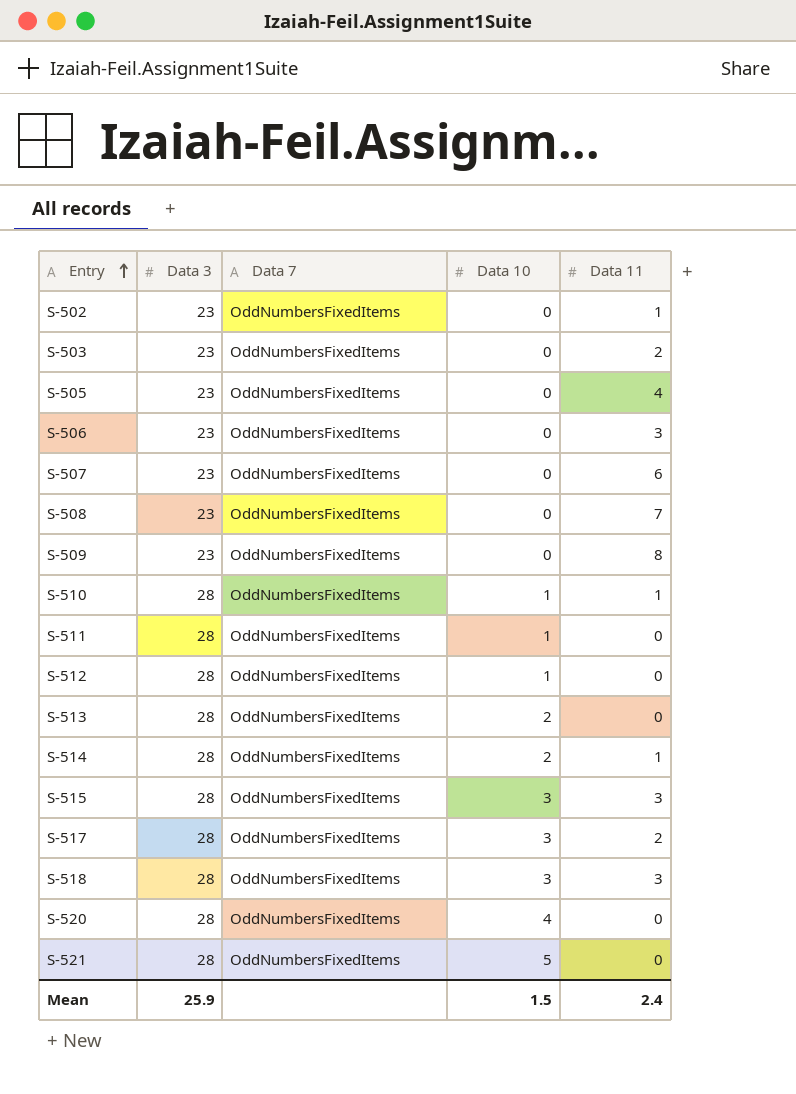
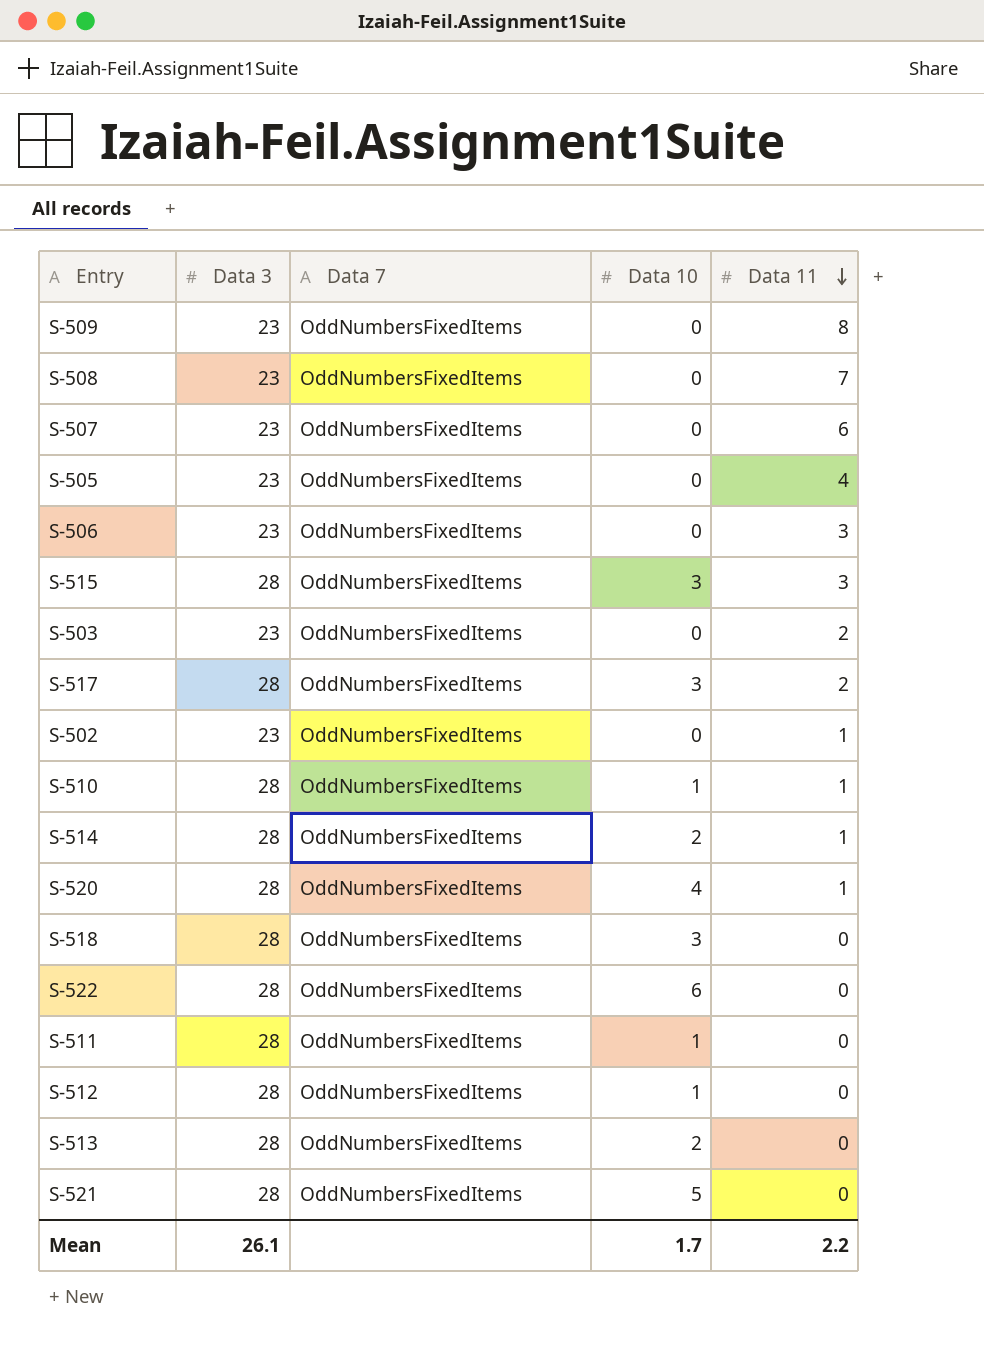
row order: Entry ascending -> Data 11 descending
S-520 | Data 11: 0 -> 1
S-518 | Data 11: 3 -> 0
row S-522: none -> 28 | OddNumbersFixedItems | 6 | 0
Mean | Data 3: 25.9 -> 26.1
Mean | Data 10: 1.5 -> 1.7
Mean | Data 11: 2.4 -> 2.2

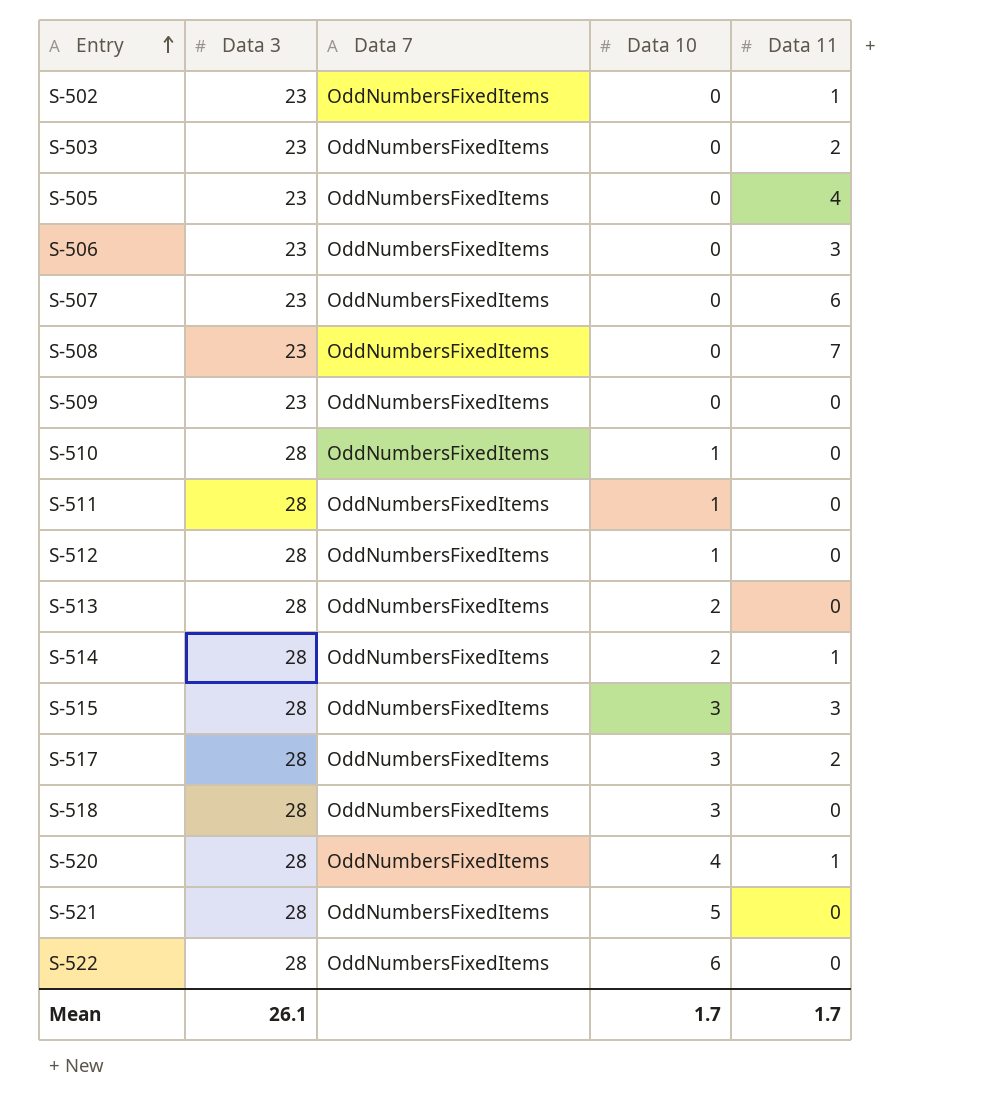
row order: Data 11 descending -> Entry ascending
S-509 | Data 11: 8 -> 0
S-510 | Data 11: 1 -> 0
Mean | Data 11: 2.2 -> 1.7

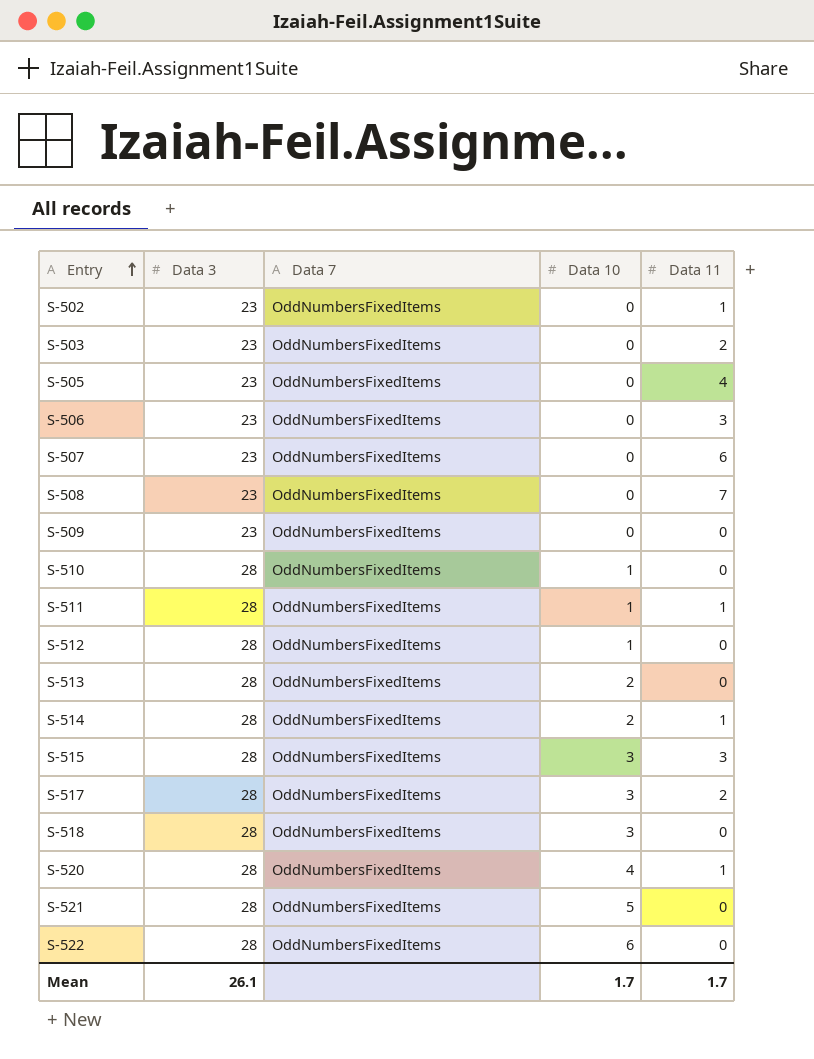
S-511 | Data 11: 0 -> 1

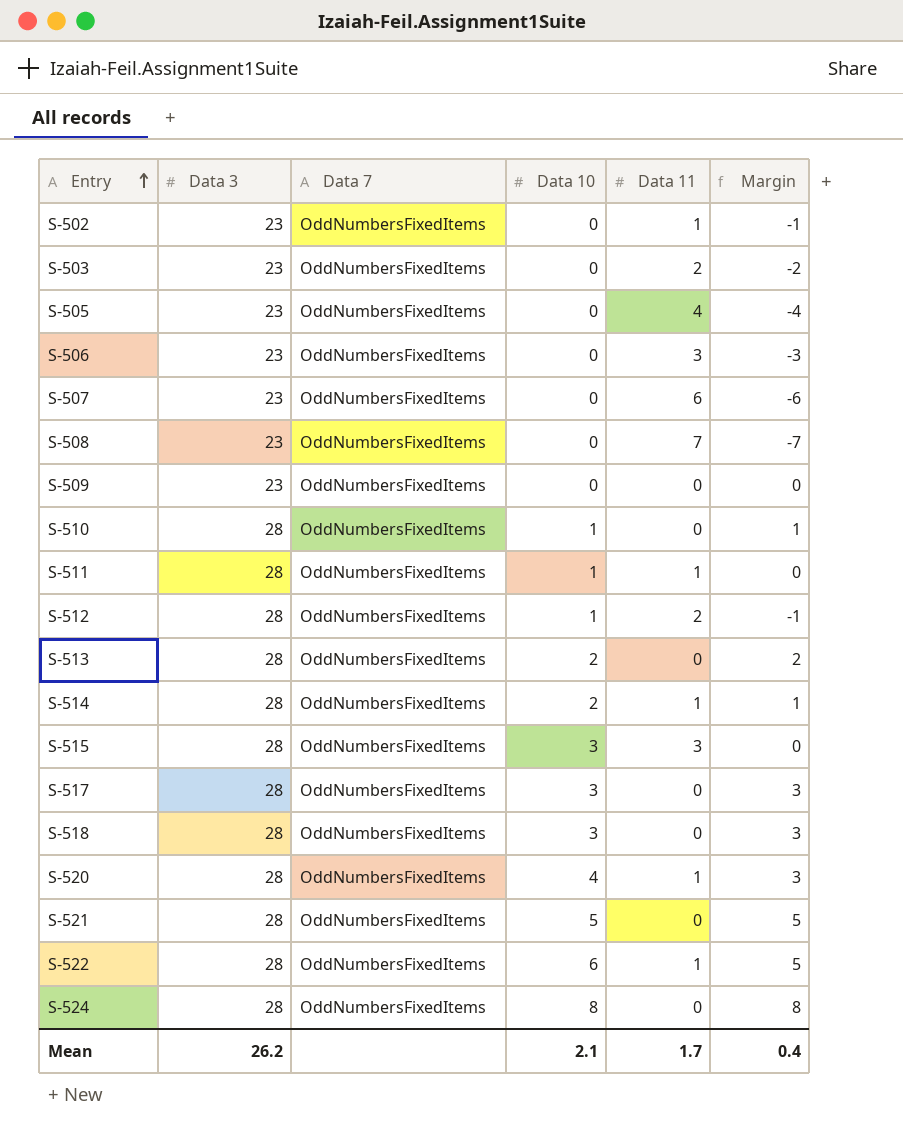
column Margin | formula: none -> [Data 10] - [Data 11]
S-512 | Data 11: 0 -> 2
S-517 | Data 11: 2 -> 0
S-522 | Data 11: 0 -> 1
row S-524: none -> 28 | OddNumbersFixedItems | 8 | 0 | 8
Mean | Data 3: 26.1 -> 26.2
Mean | Data 10: 1.7 -> 2.1

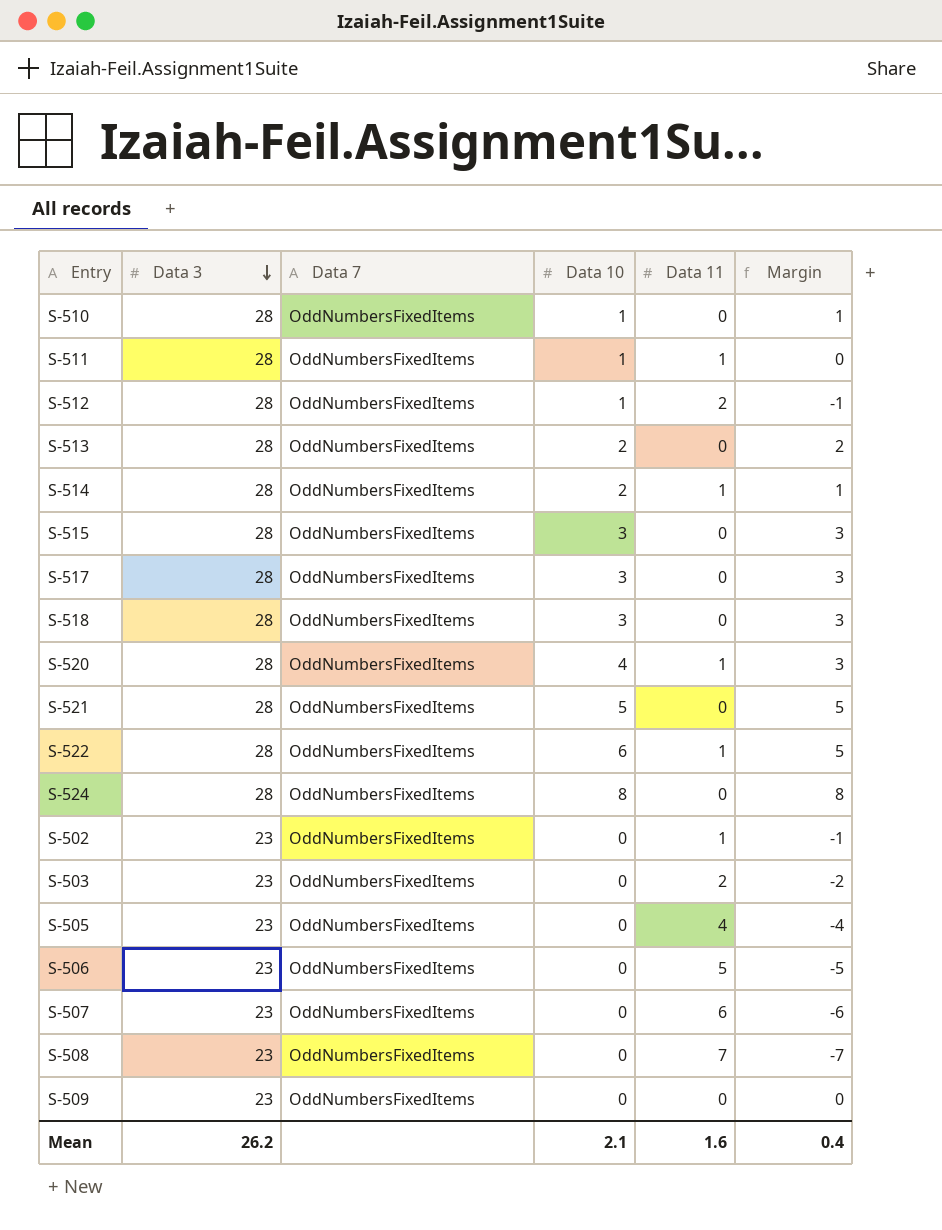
row order: Entry ascending -> Data 3 descending
S-515 | Data 11: 3 -> 0
S-515 | Margin: 0 -> 3
S-506 | Data 11: 3 -> 5
S-506 | Margin: -3 -> -5
Mean | Data 11: 1.7 -> 1.6

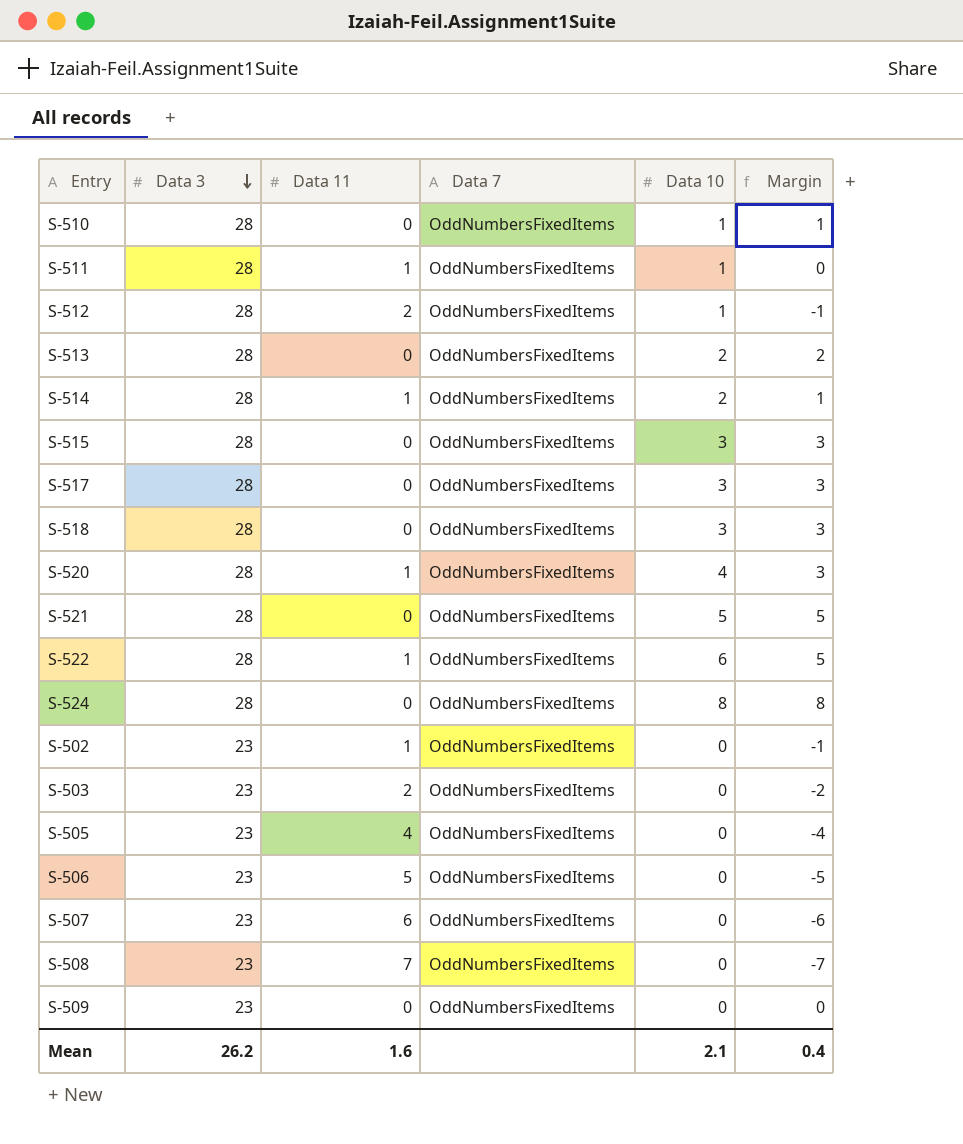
column Data 11 | position: 5 -> 3

